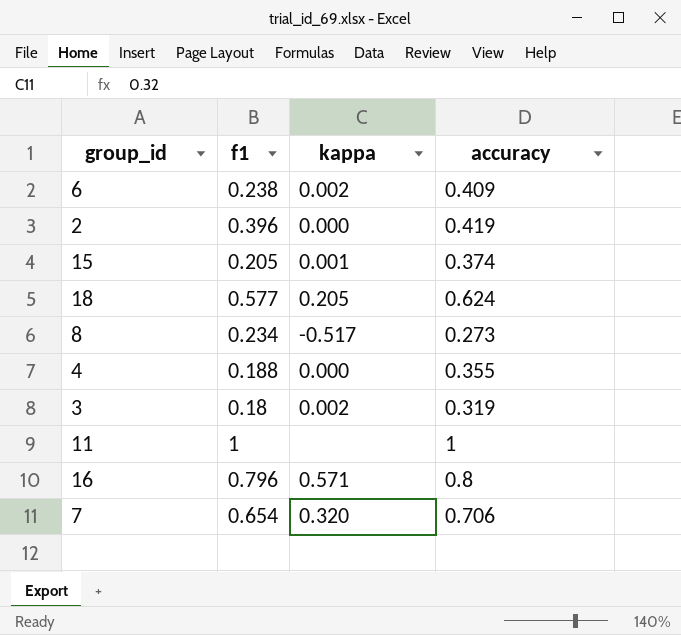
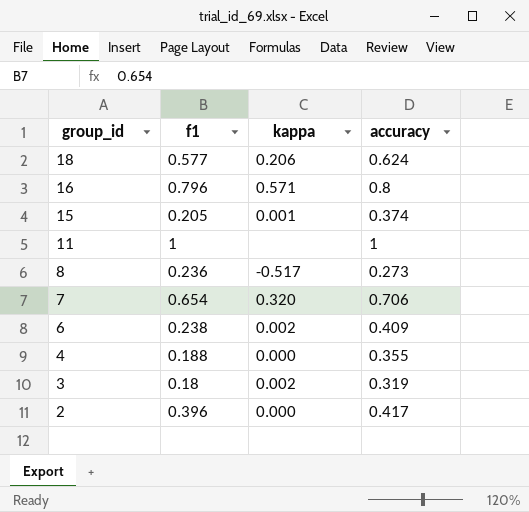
row order: none -> group_id descending
18 | kappa: 0.205 -> 0.206
8 | f1: 0.234 -> 0.236
2 | accuracy: 0.419 -> 0.417

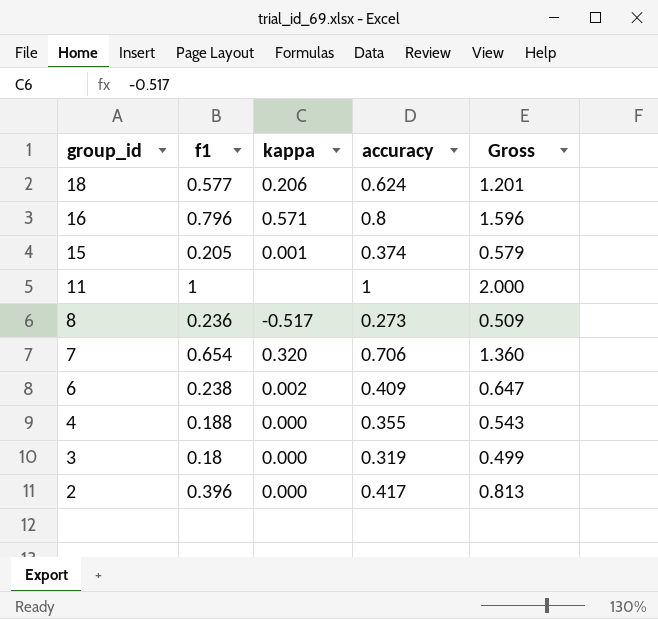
column Gross | formula: none -> [f1] + [accuracy]
3 | kappa: 0.002 -> 0.000

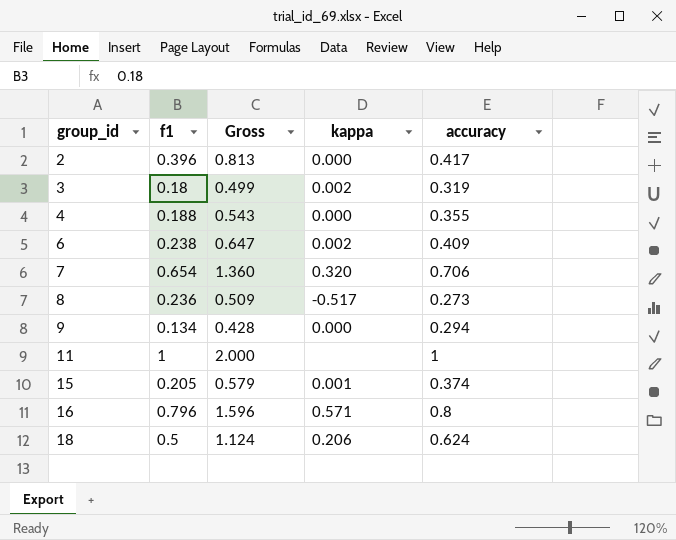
row order: group_id descending -> group_id ascending
column Gross | position: 5 -> 3
3 | kappa: 0.000 -> 0.002
row 9: none -> 0.134 | 0.428 | 0.000 | 0.294
18 | f1: 0.577 -> 0.5
18 | Gross: 1.201 -> 1.124

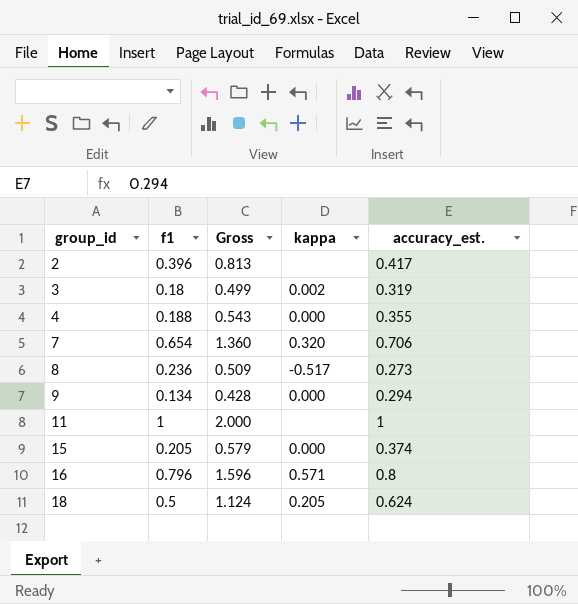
column name: accuracy -> accuracy_est.
row 6: 0.238 | 0.647 | 0.002 | 0.409 -> none
2 | kappa: 0.000 -> none
15 | kappa: 0.001 -> 0.000
18 | kappa: 0.206 -> 0.205

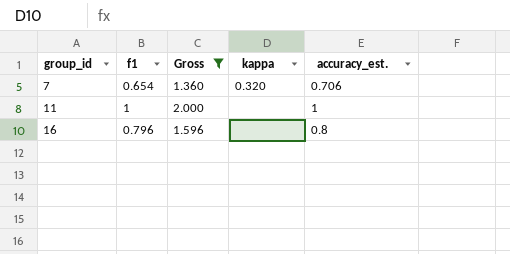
filter: none -> Gross >= 1.360
16 | kappa: 0.571 -> none

